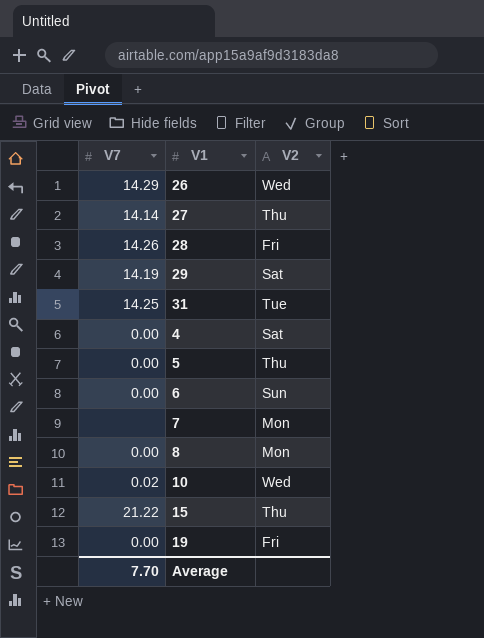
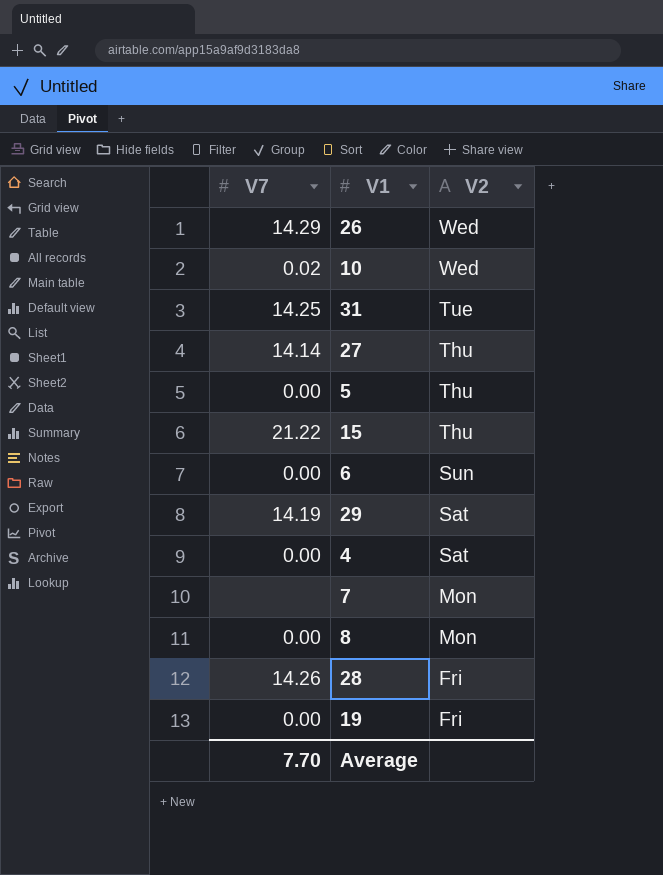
row order: none -> V2 descending

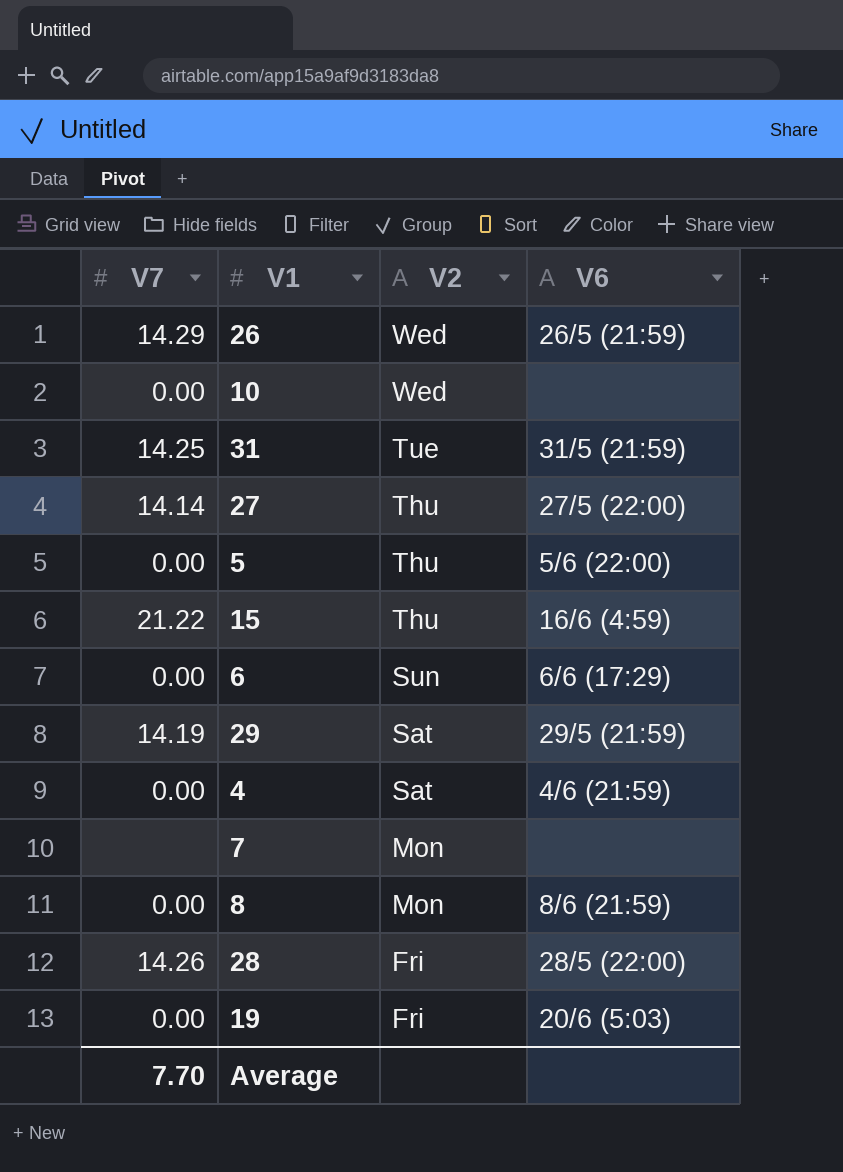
column V6 | position: none -> 4
10 | V7: 0.02 -> 0.00

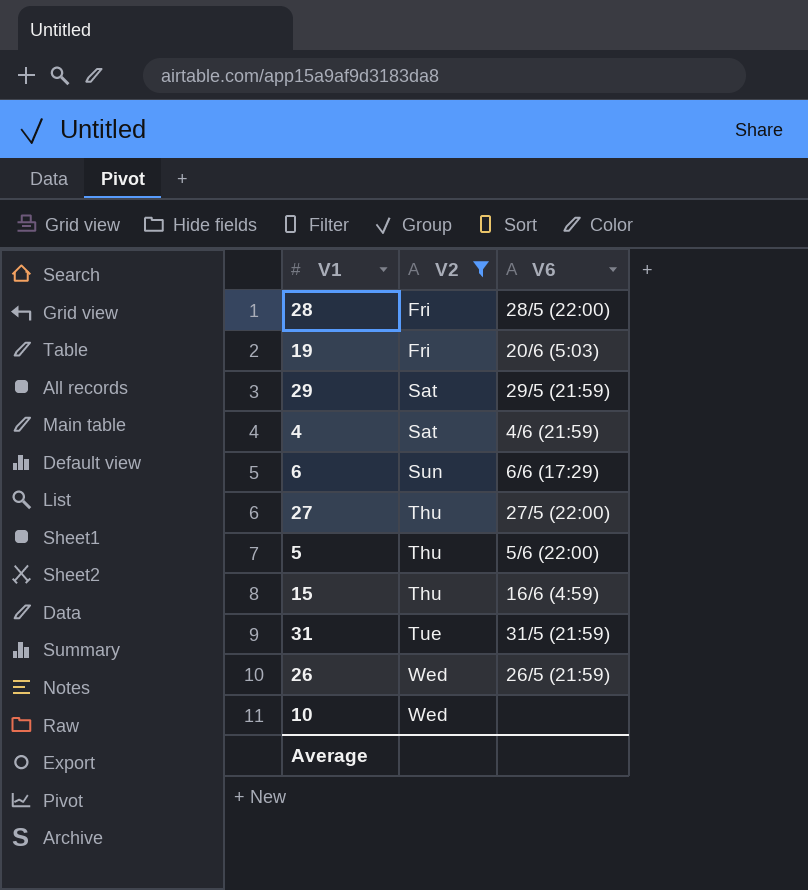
filter: none -> V2 != Mon
row order: V2 descending -> V2 ascending
column V7 | position: 1 -> none

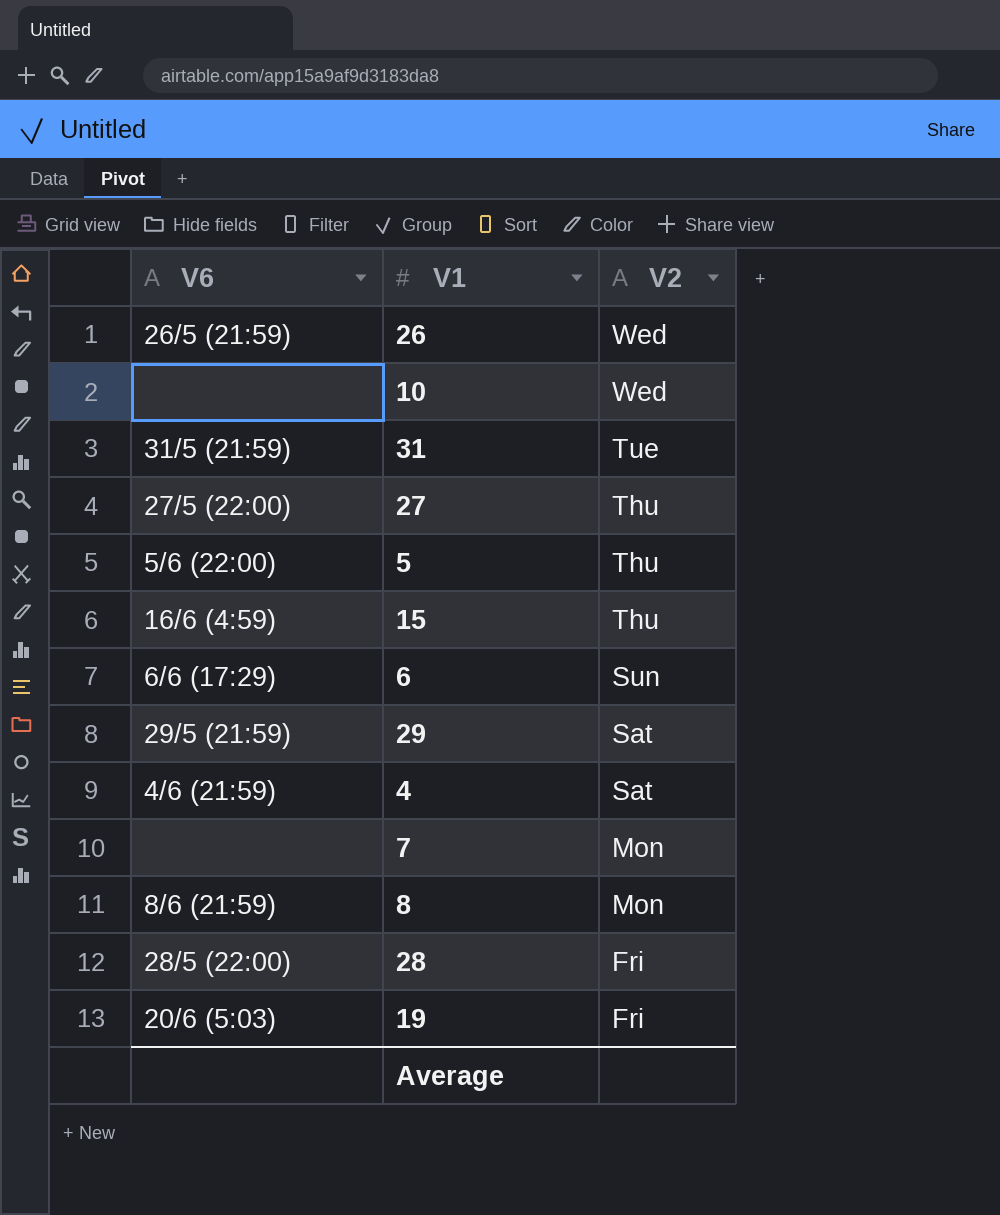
filter: V2 != Mon -> none
row order: V2 ascending -> V2 descending
column V6 | position: 3 -> 1

